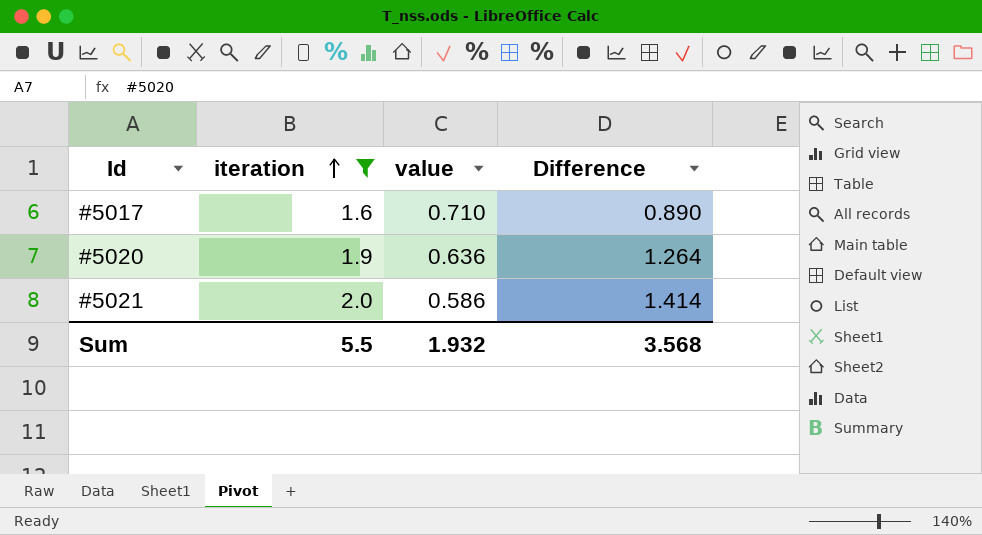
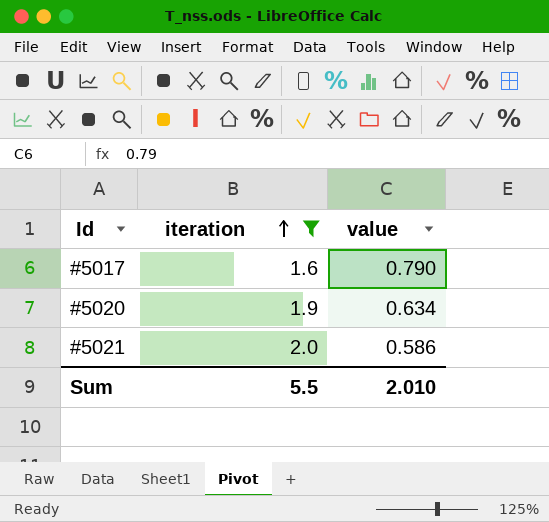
column Difference | formula: [iteration] - [value] -> none
#5017 | value: 0.710 -> 0.790
#5020 | value: 0.636 -> 0.634
Sum | value: 1.932 -> 2.010

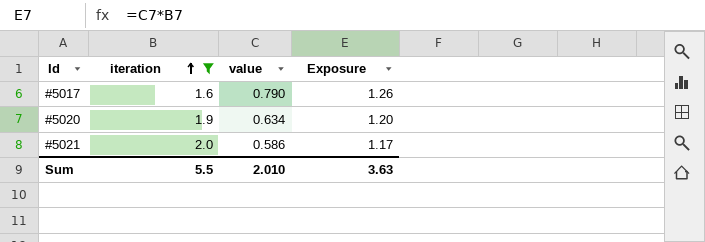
column Exposure | formula: none -> [iteration] * [value]

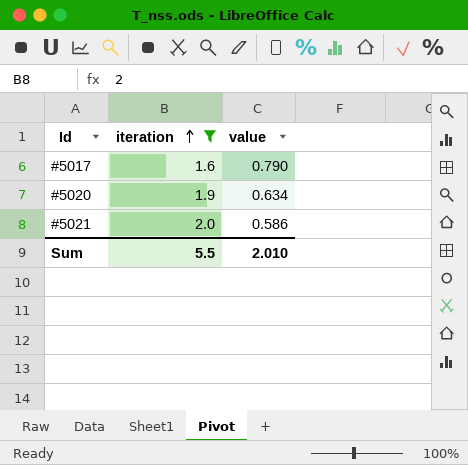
column Exposure | formula: [iteration] * [value] -> none

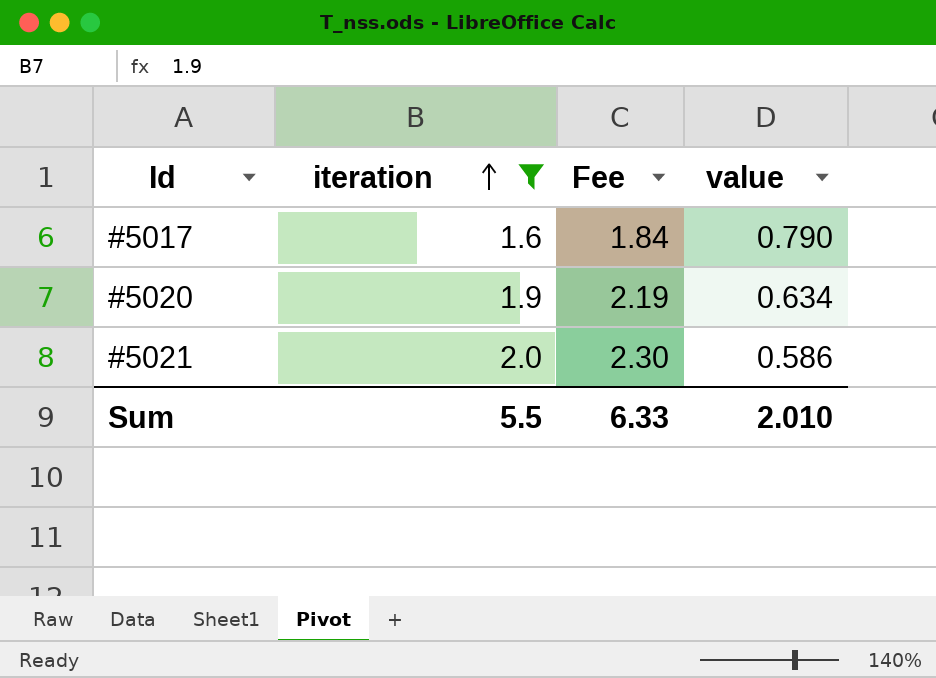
column Fee | formula: none -> [iteration] * 1.15

